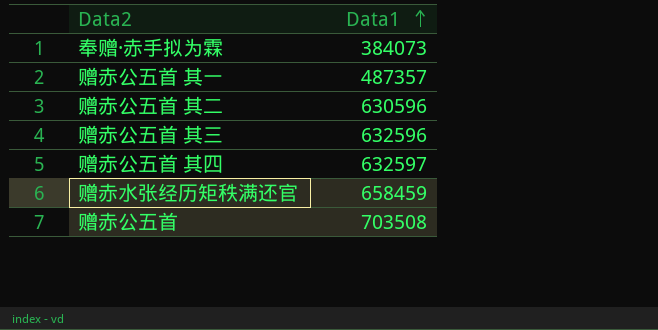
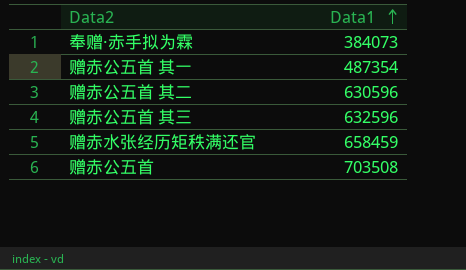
row 赠赤公五首 其四: 632597 -> none
赠赤公五首 其一 | Data1: 487357 -> 487354

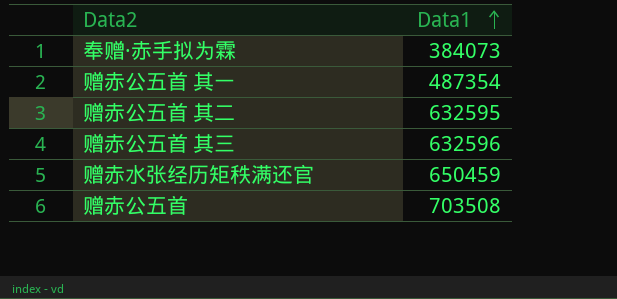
赠赤公五首 其二 | Data1: 630596 -> 632595
赠赤水张经历矩秩满还官 | Data1: 658459 -> 650459

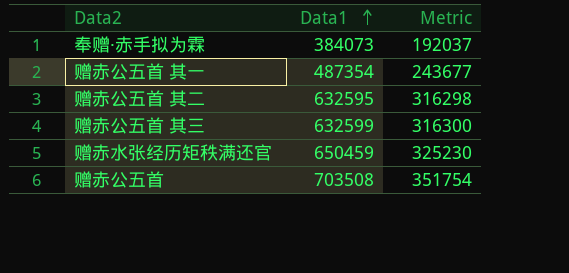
column Metric | formula: none -> [Data1] * 0.5
赠赤公五首 其三 | Data1: 632596 -> 632599

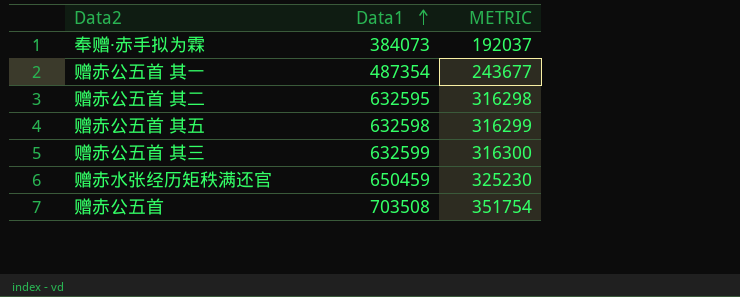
column name: Metric -> METRIC
row 赠赤公五首 其五: none -> 632598 | 316299

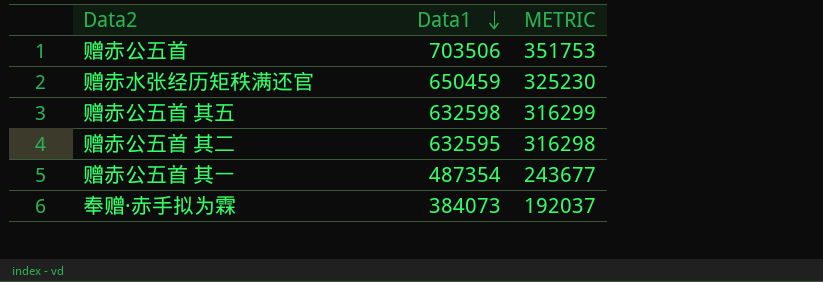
row order: Data1 ascending -> Data1 descending
row 赠赤公五首 其三: 632599 | 316300 -> none
赠赤公五首 | Data1: 703508 -> 703506
赠赤公五首 | METRIC: 351754 -> 351753

